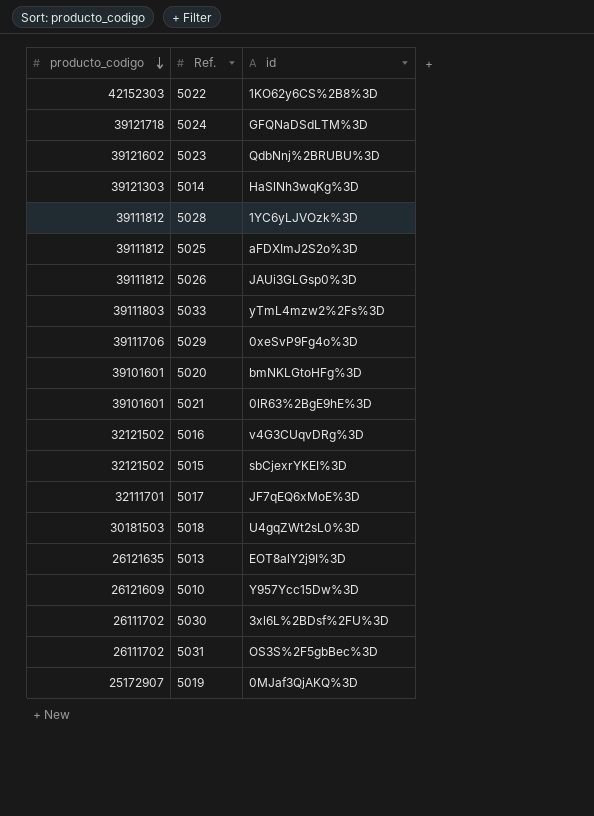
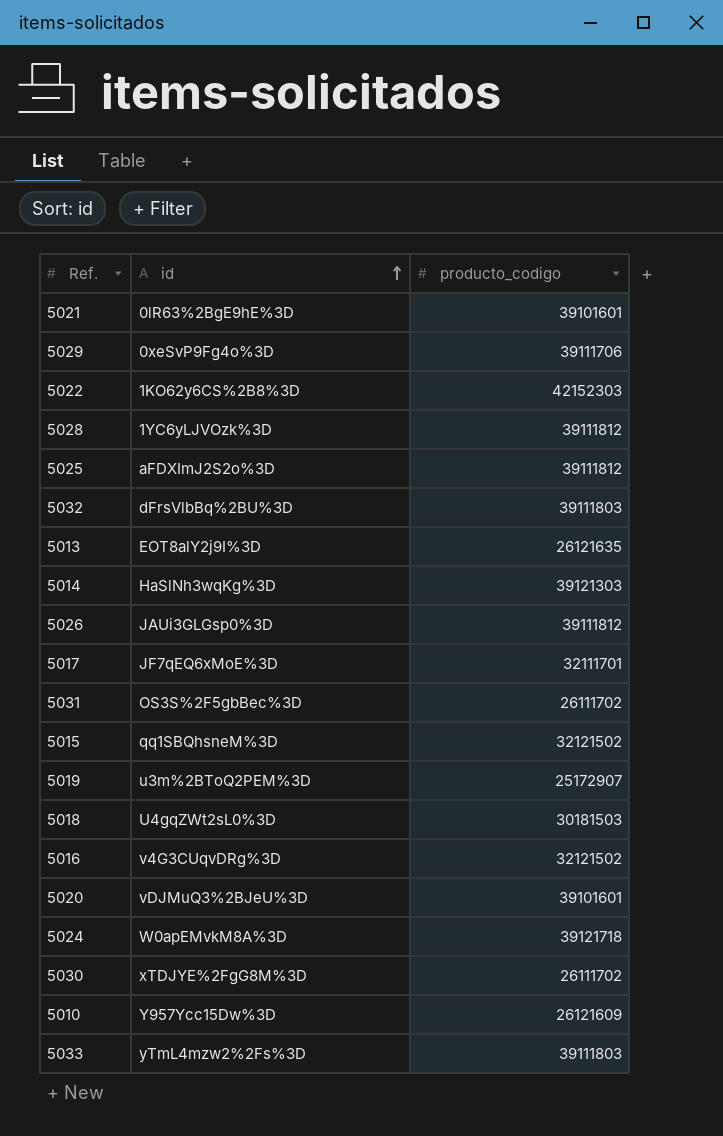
row order: producto_codigo descending -> id ascending
column producto_codigo | position: 1 -> 3
row 5023: 39121602 | QdbNnj%2BRUBU%3D -> none
row 5032: none -> dFrsVlbBq%2BU%3D | 39111803
5015 | id: sbCjexrYKEI%3D -> qq1SBQhsneM%3D
5019 | id: 0MJaf3QjAKQ%3D -> u3m%2BToQ2PEM%3D
5020 | id: bmNKLGtoHFg%3D -> vDJMuQ3%2BJeU%3D
5024 | id: GFQNaDSdLTM%3D -> W0apEMvkM8A%3D
5030 | id: 3xl6L%2BDsf%2FU%3D -> xTDJYE%2FgG8M%3D

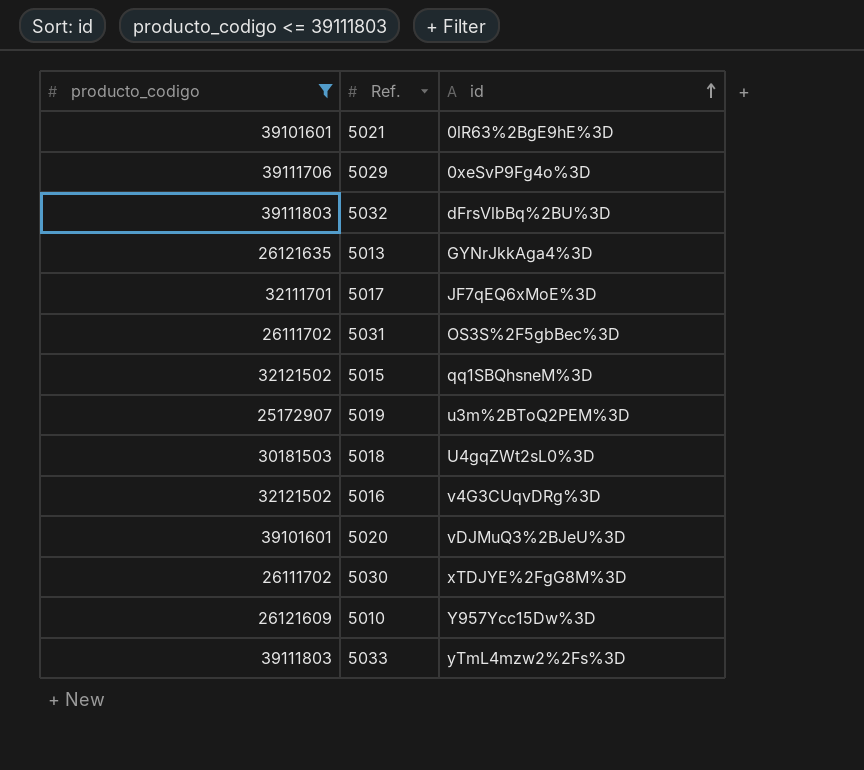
filter: none -> producto_codigo <= 39111803
column producto_codigo | position: 3 -> 1
5013 | id: EOT8alY2j9I%3D -> GYNrJkkAga4%3D

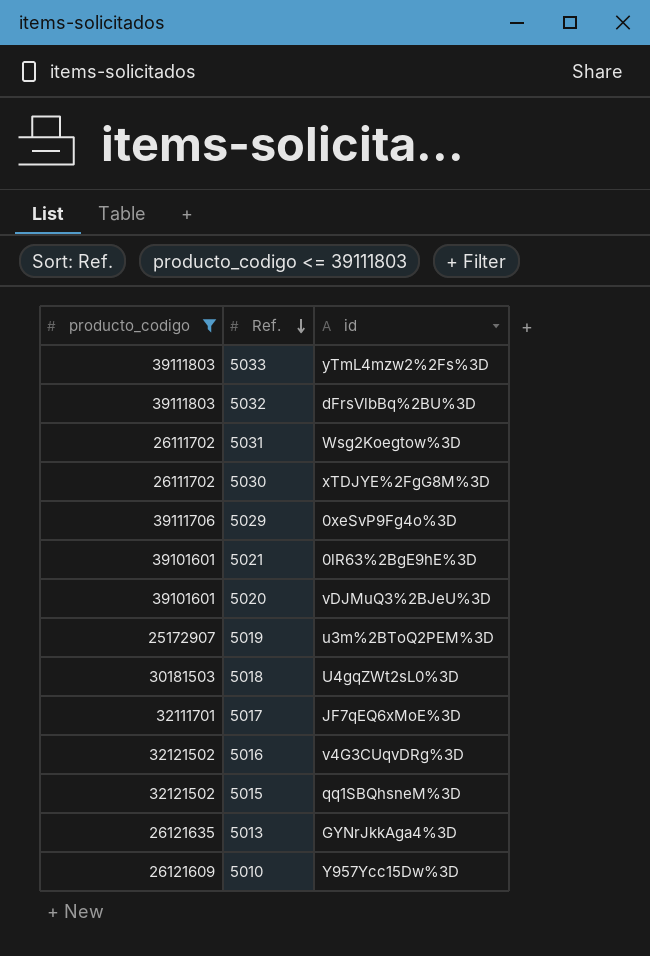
row order: id ascending -> Ref. descending
5031 | id: OS3S%2F5gbBec%3D -> Wsg2Koegtow%3D

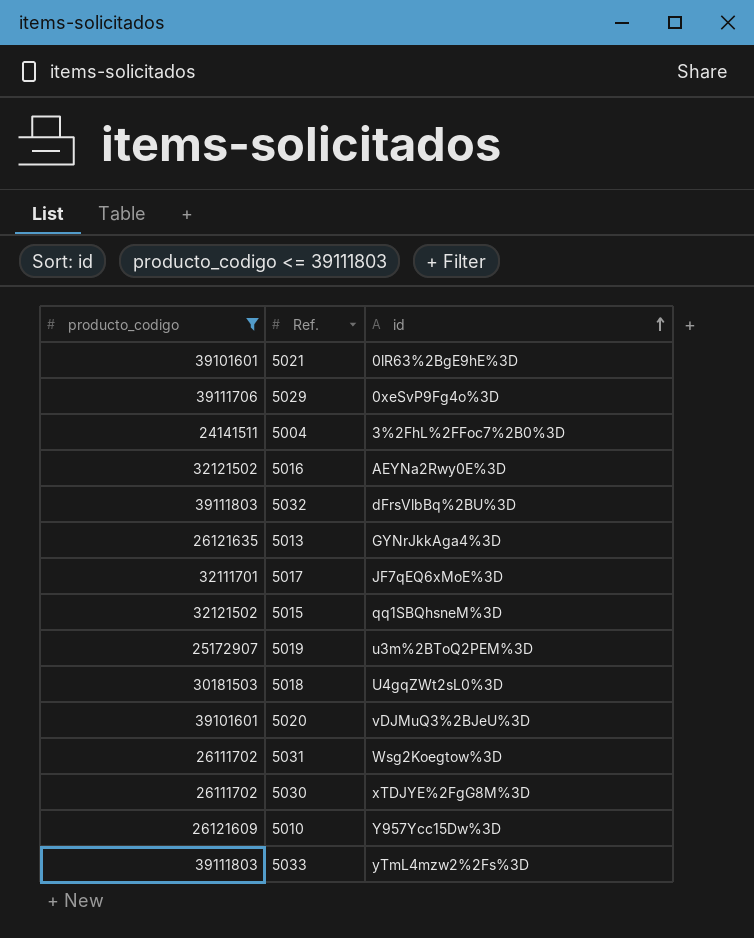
row order: Ref. descending -> id ascending
row 5004: none -> 24141511 | 3%2FhL%2FFoc7%2B0%3D
5016 | id: v4G3CUqvDRg%3D -> AEYNa2Rwy0E%3D

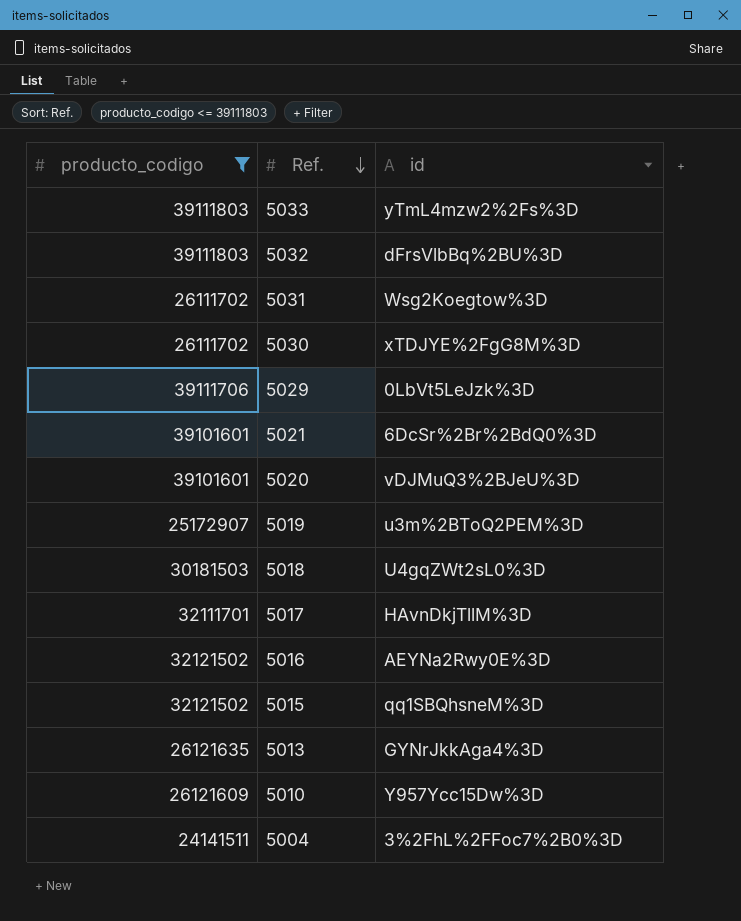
row order: id ascending -> Ref. descending
5029 | id: 0xeSvP9Fg4o%3D -> 0LbVt5LeJzk%3D
5021 | id: 0lR63%2BgE9hE%3D -> 6DcSr%2Br%2BdQ0%3D
5017 | id: JF7qEQ6xMoE%3D -> HAvnDkjTllM%3D

